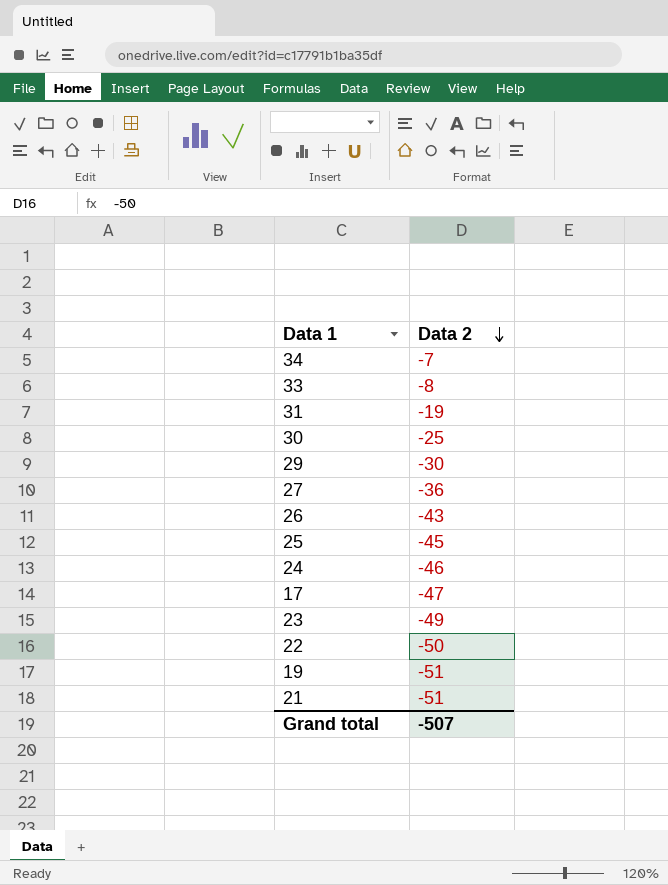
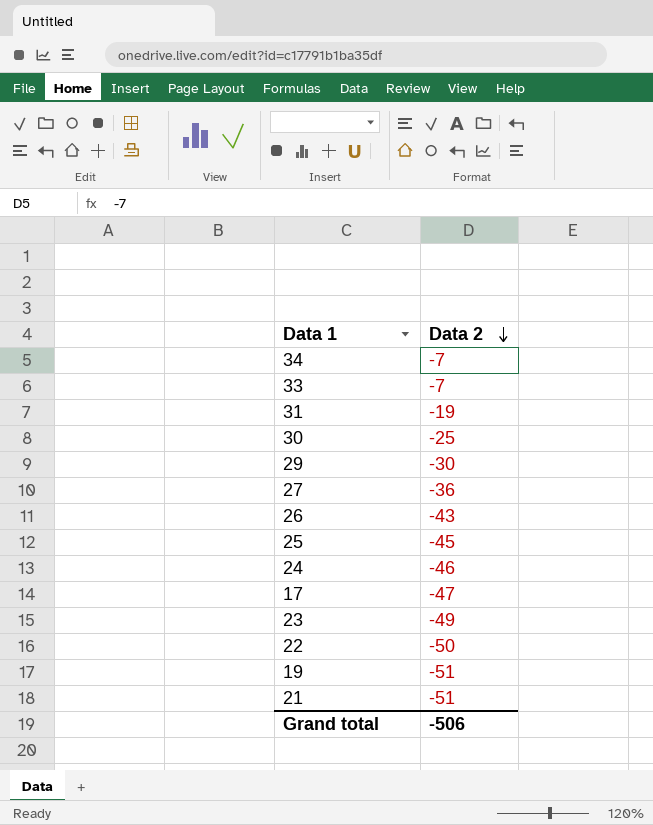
33 | Data 2: -8 -> -7
Grand total | Data 2: -507 -> -506

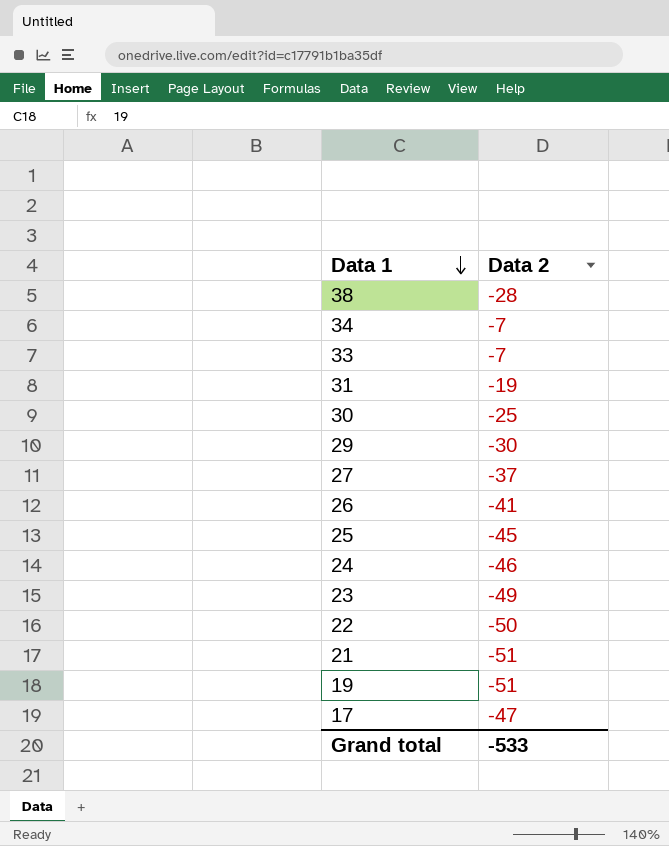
row order: Data 2 descending -> Data 1 descending
row 38: none -> -28
27 | Data 2: -36 -> -37
26 | Data 2: -43 -> -41
Grand total | Data 2: -506 -> -533

